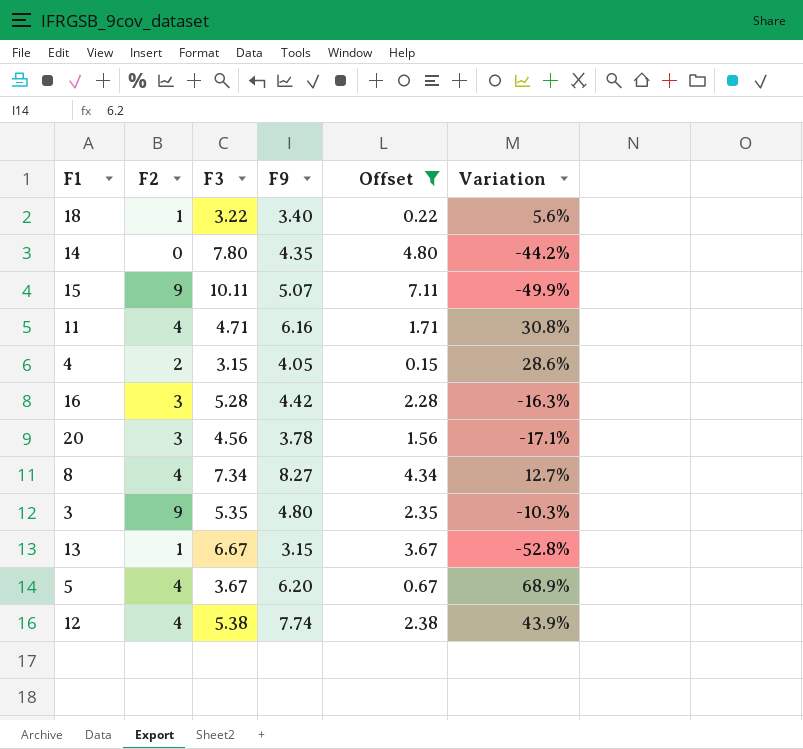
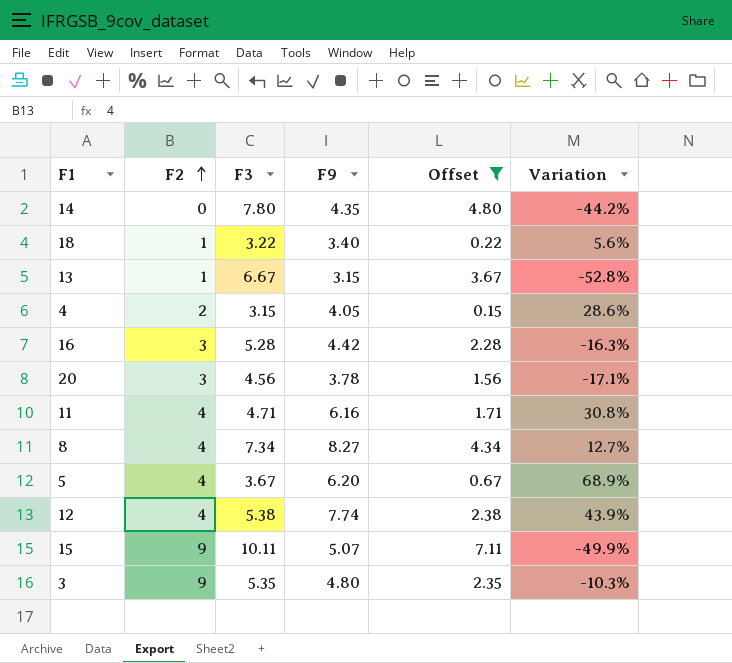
row order: none -> F2 ascending

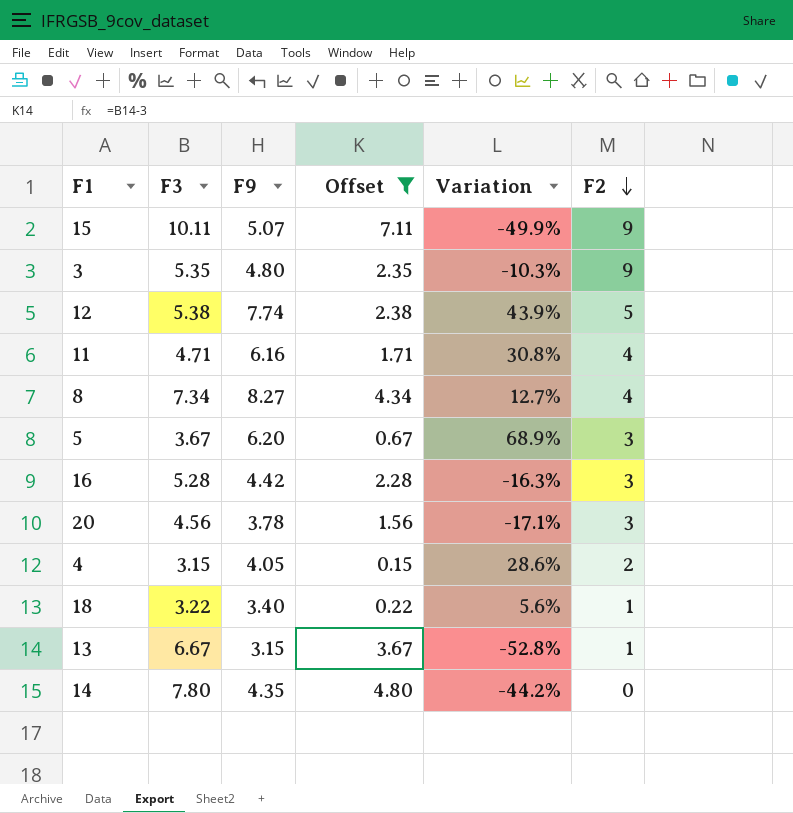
row order: F2 ascending -> F2 descending
column F2 | position: 2 -> 6
12 | F2: 4 -> 5
5 | F2: 4 -> 3

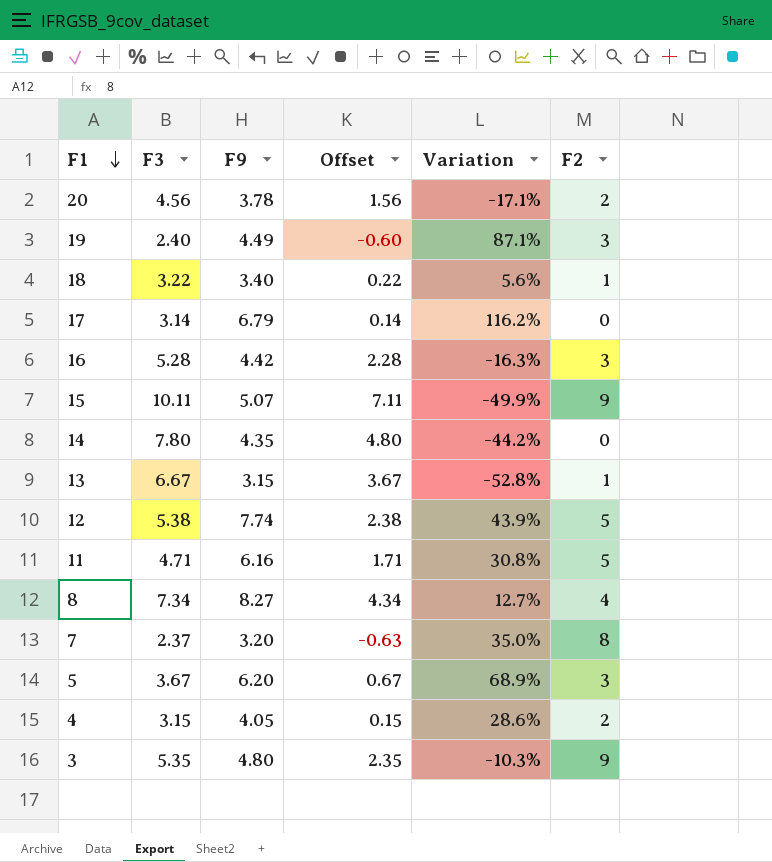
filter: Offset >= 0.15 -> none
row order: F2 descending -> F1 descending
20 | F2: 3 -> 2
11 | F2: 4 -> 5

